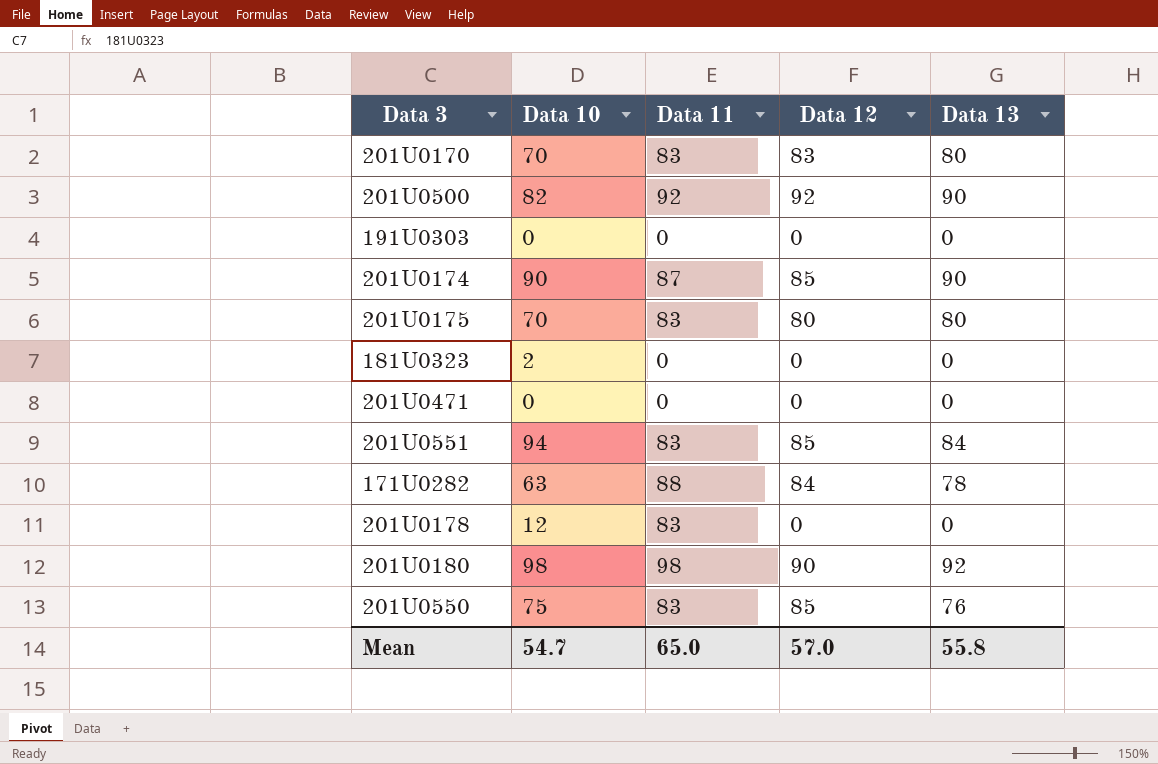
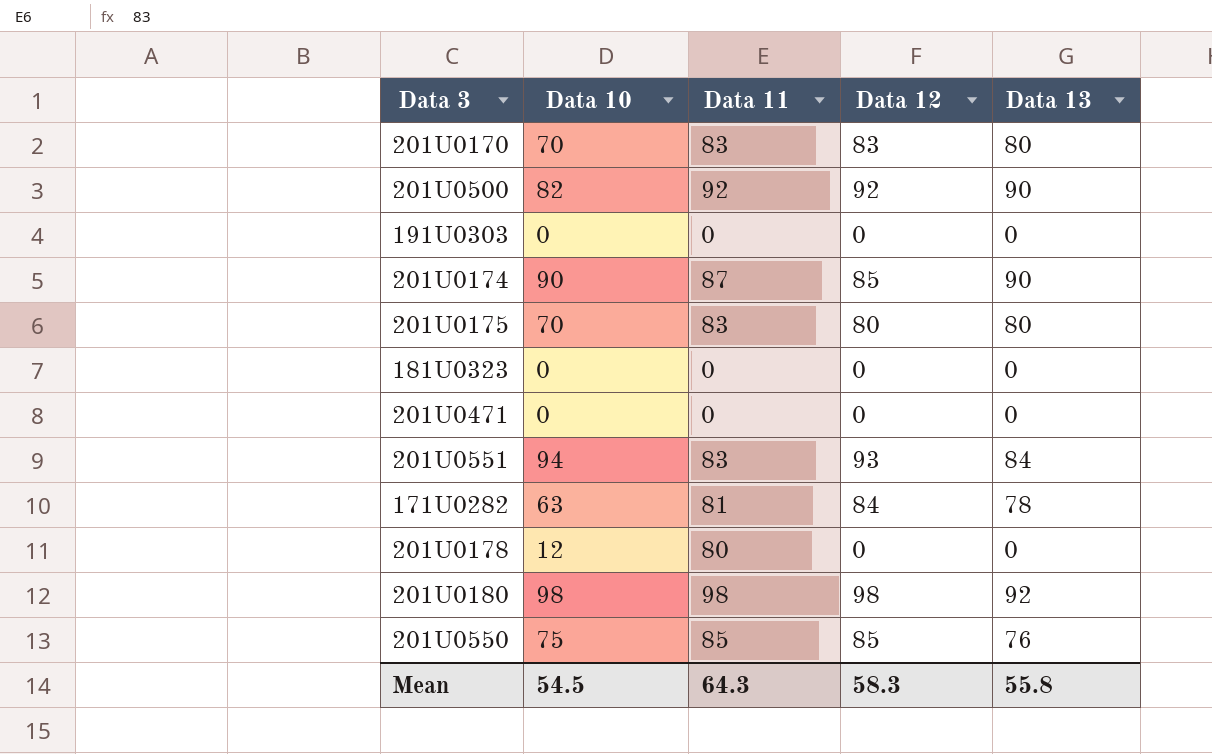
181U0323 | Data 10: 2 -> 0
201U0551 | Data 12: 85 -> 93
171U0282 | Data 11: 88 -> 81
201U0178 | Data 11: 83 -> 80
201U0180 | Data 12: 90 -> 98
201U0550 | Data 11: 83 -> 85
Mean | Data 10: 54.7 -> 54.5
Mean | Data 11: 65.0 -> 64.3
Mean | Data 12: 57.0 -> 58.3

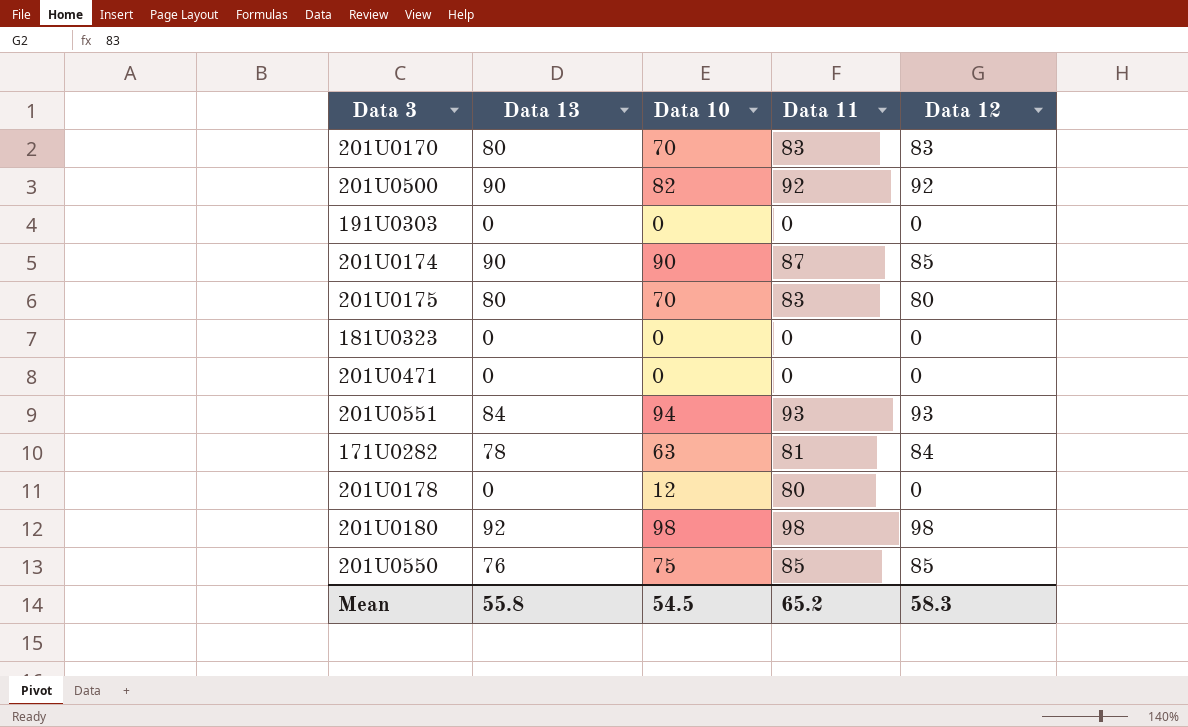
column Data 13 | position: 5 -> 2
201U0551 | Data 11: 83 -> 93
Mean | Data 11: 64.3 -> 65.2

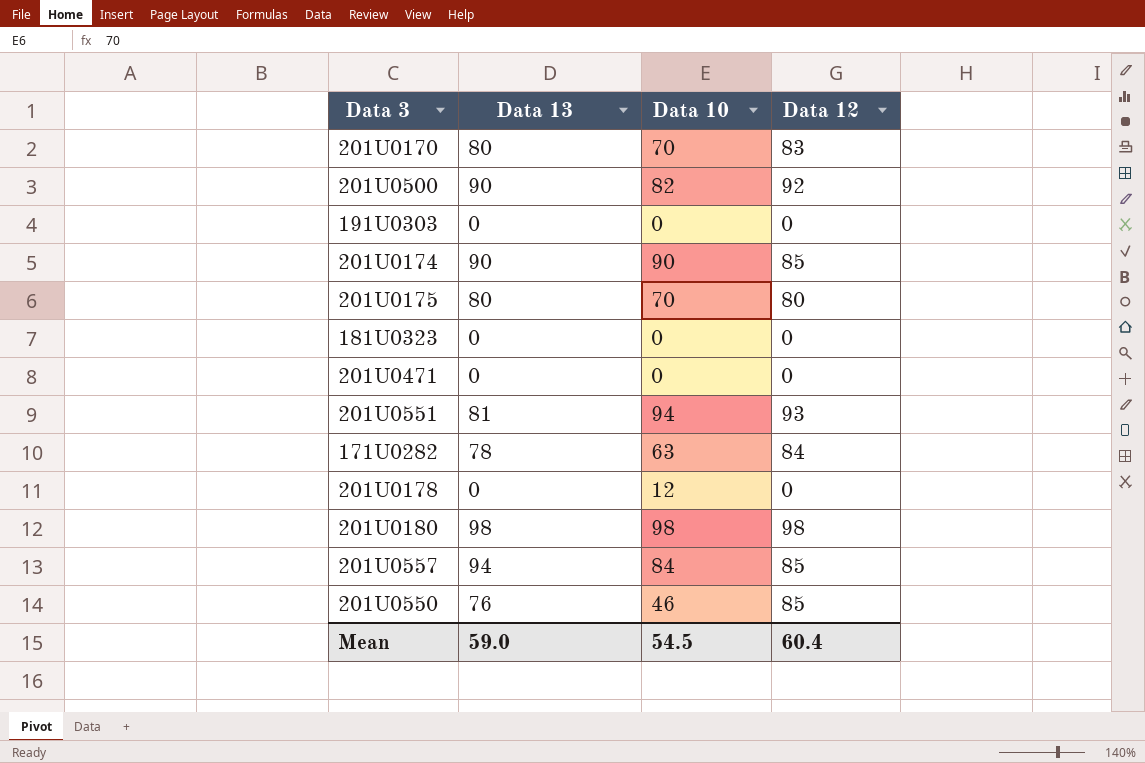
column Data 11 | position: 4 -> none
201U0551 | Data 13: 84 -> 81
201U0180 | Data 13: 92 -> 98
row 201U0557: none -> 94 | 84 | 85
201U0550 | Data 10: 75 -> 46
Mean | Data 13: 55.8 -> 59.0
Mean | Data 12: 58.3 -> 60.4

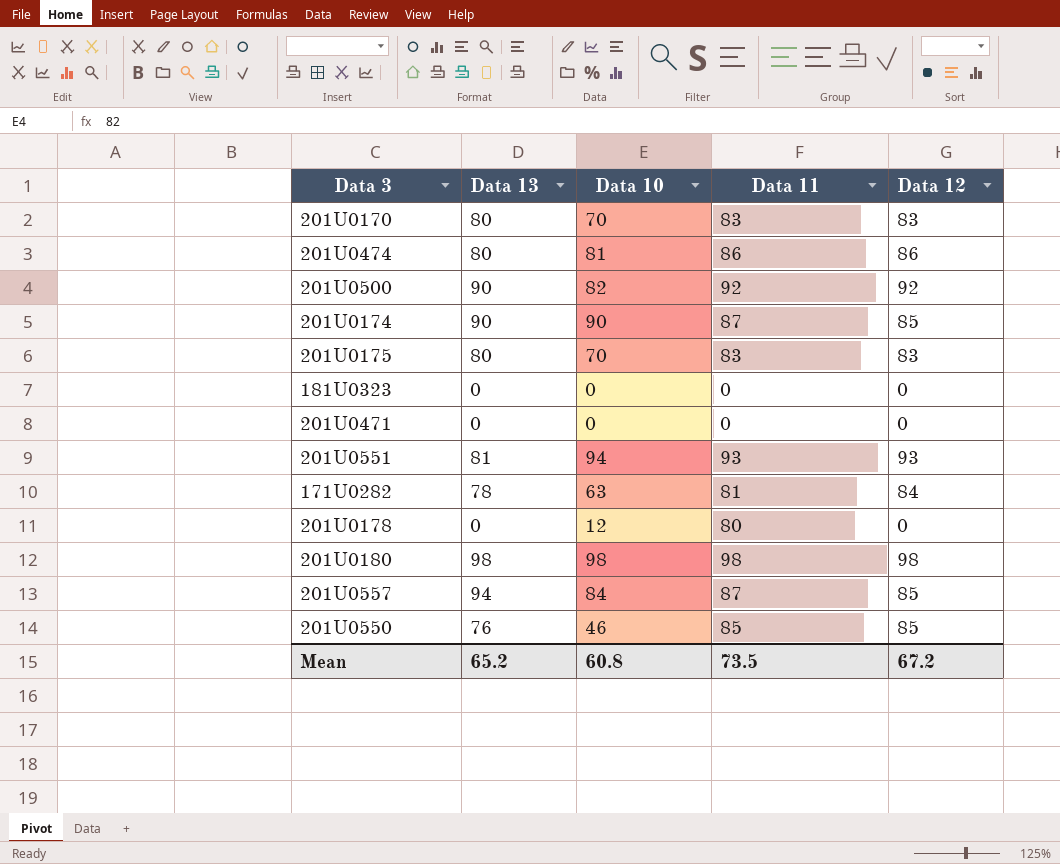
column Data 11 | position: none -> 4
row 191U0303: 0 | 0 | 0 -> none
row 201U0474: none -> 80 | 81 | 86 | 86
201U0175 | Data 12: 80 -> 83
Mean | Data 13: 59.0 -> 65.2
Mean | Data 10: 54.5 -> 60.8
Mean | Data 12: 60.4 -> 67.2

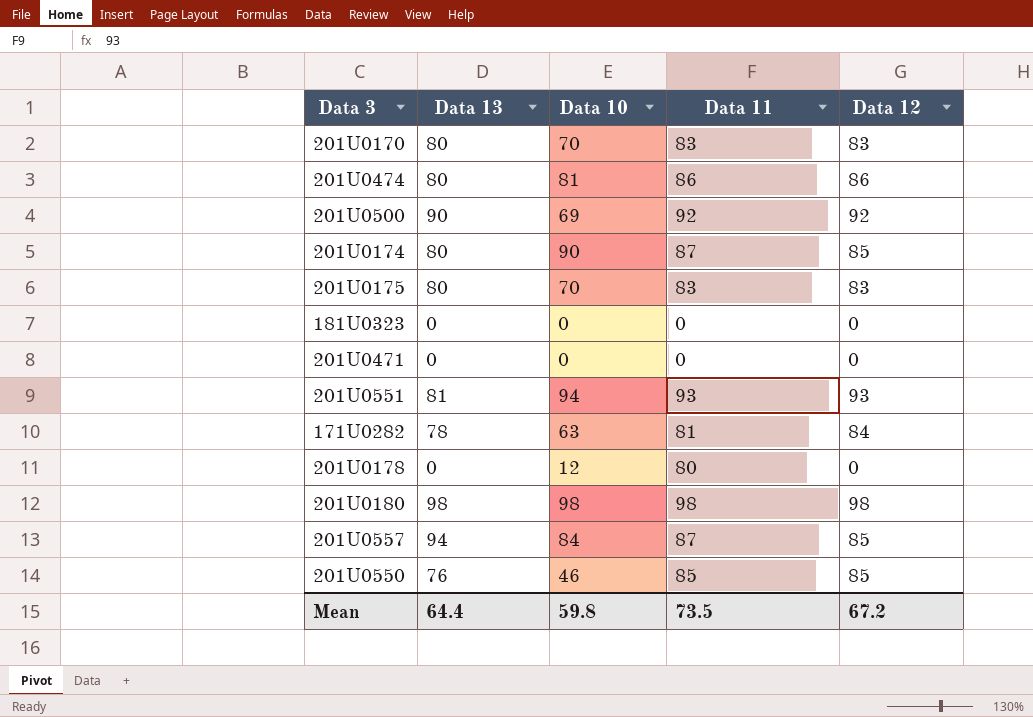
201U0500 | Data 10: 82 -> 69
201U0174 | Data 13: 90 -> 80
Mean | Data 13: 65.2 -> 64.4
Mean | Data 10: 60.8 -> 59.8

